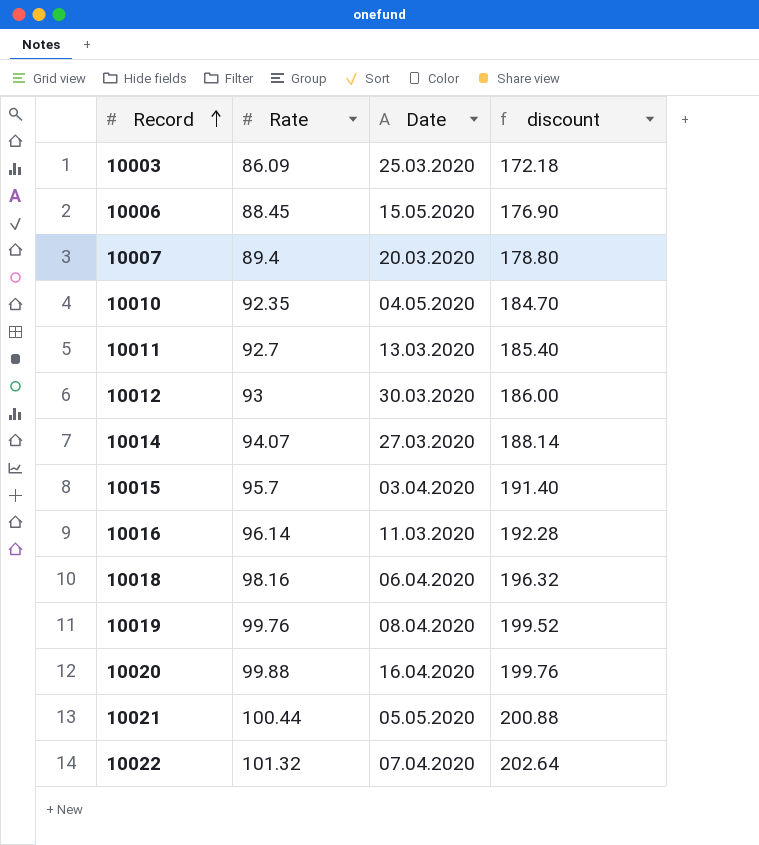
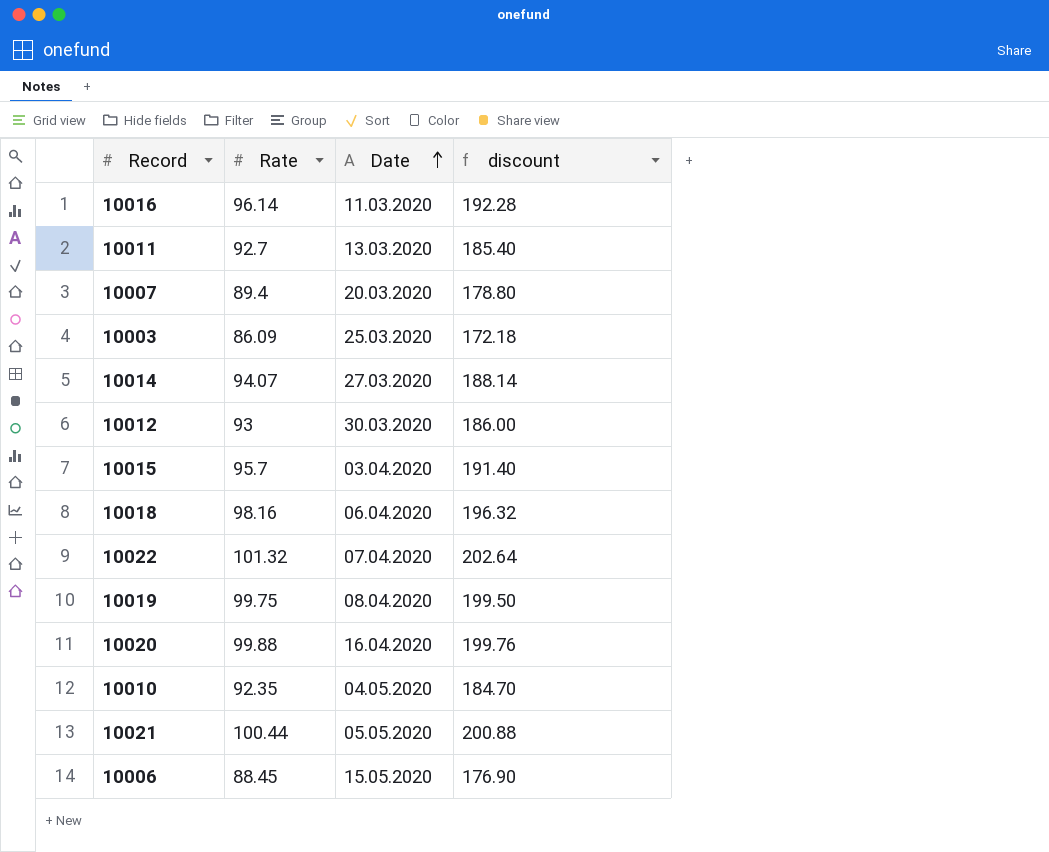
row order: Record ascending -> Date ascending
10019 | Rate: 99.76 -> 99.75
10019 | discount: 199.52 -> 199.50

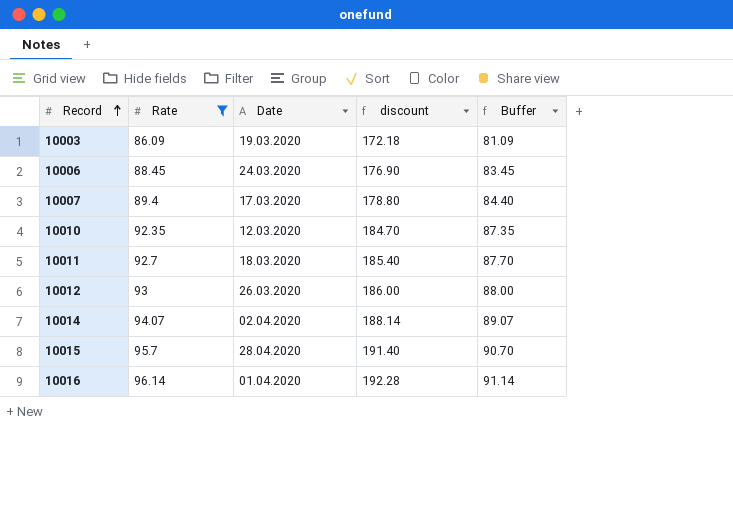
filter: none -> Rate <= 96.14
row order: Date ascending -> Record ascending
column Buffer | formula: none -> [Rate] - 5
10003 | Date: 25.03.2020 -> 19.03.2020
10006 | Date: 15.05.2020 -> 24.03.2020
10007 | Date: 20.03.2020 -> 17.03.2020
10010 | Date: 04.05.2020 -> 12.03.2020
10011 | Date: 13.03.2020 -> 18.03.2020
10012 | Date: 30.03.2020 -> 26.03.2020
10014 | Date: 27.03.2020 -> 02.04.2020
10015 | Date: 03.04.2020 -> 28.04.2020
10016 | Date: 11.03.2020 -> 01.04.2020

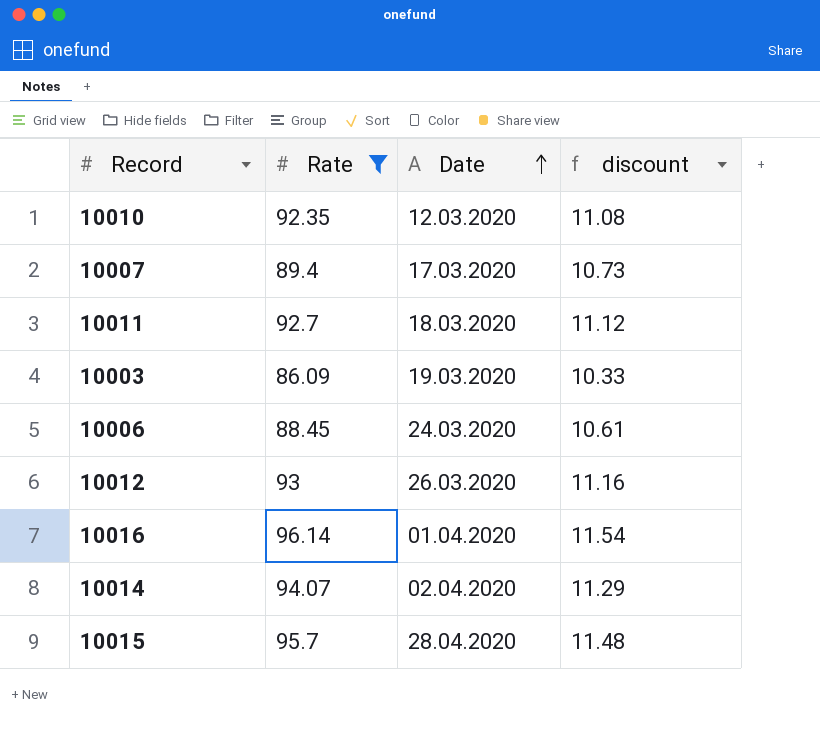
row order: Record ascending -> Date ascending
column Buffer | formula: [Rate] - 5 -> none
column discount | formula: [Rate] * 2 -> [Rate] * 0.12

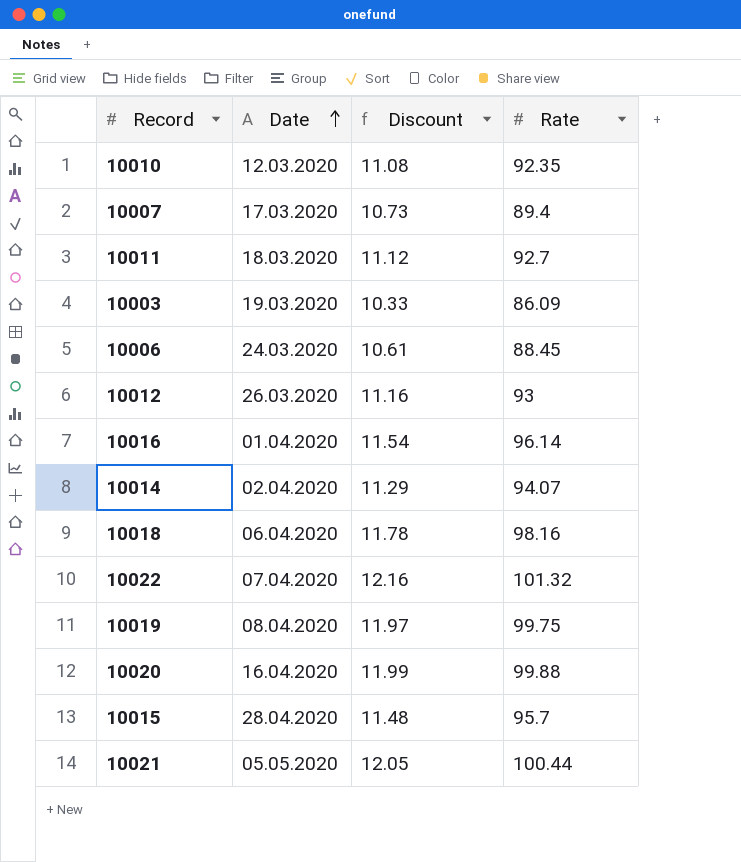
filter: Rate <= 96.14 -> none
column name: discount -> Discount
column Rate | position: 2 -> 4

